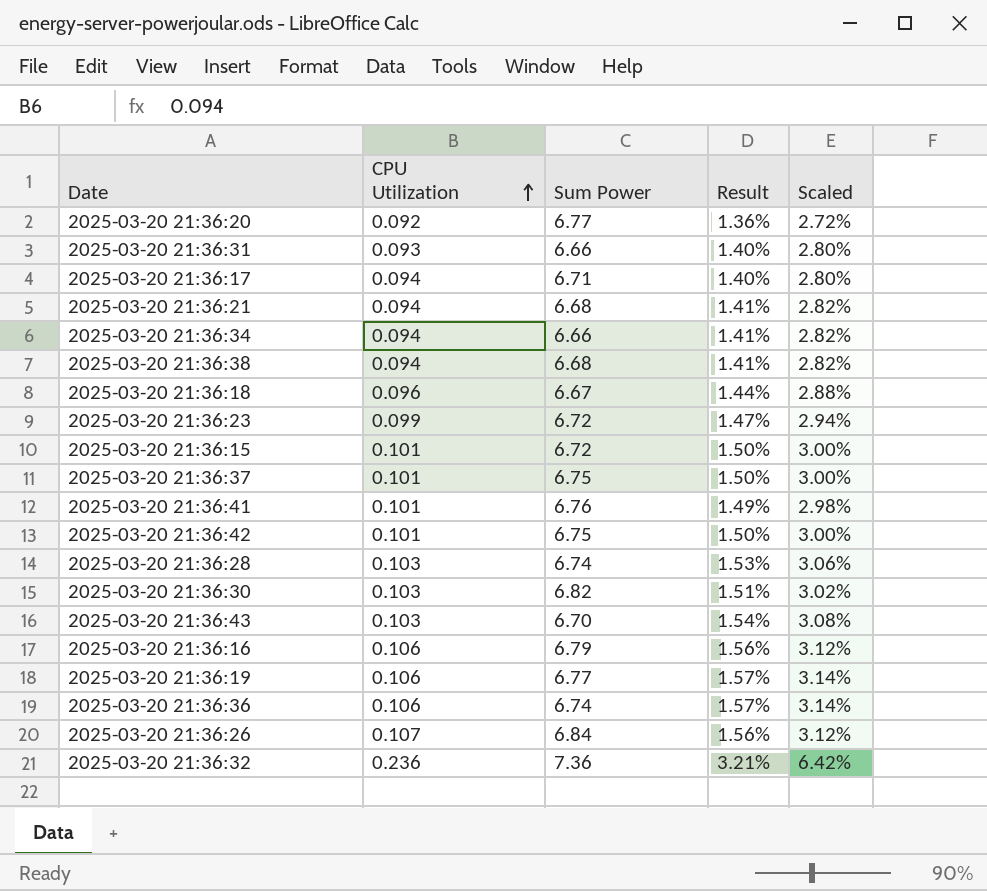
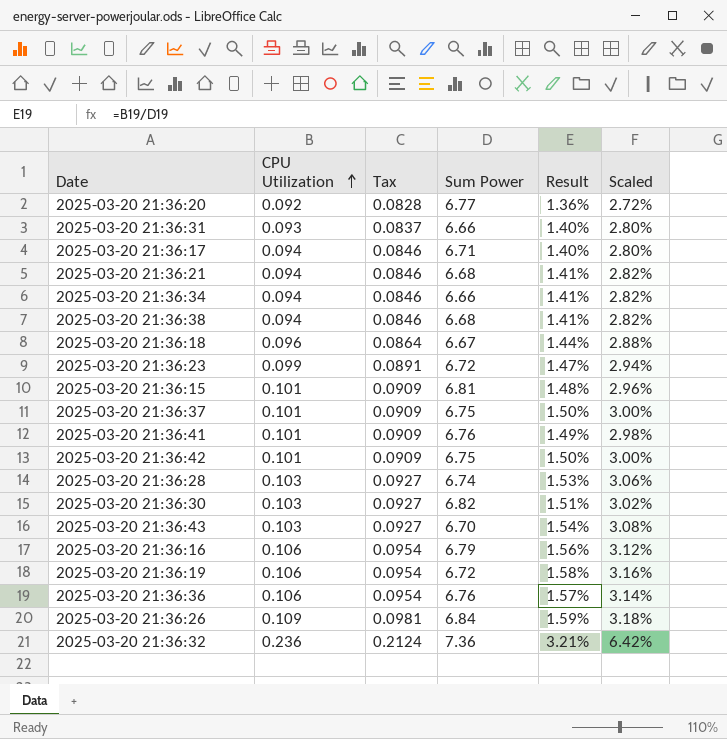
column Tax | formula: none -> [CPU Utilization] * 0.9
2025-03-20 21:36:15 | Sum Power: 6.72 -> 6.81
2025-03-20 21:36:15 | Result: 1.50% -> 1.48%
2025-03-20 21:36:15 | Scaled: 3.00% -> 2.96%
2025-03-20 21:36:19 | Sum Power: 6.77 -> 6.72
2025-03-20 21:36:19 | Result: 1.57% -> 1.58%
2025-03-20 21:36:19 | Scaled: 3.14% -> 3.16%
2025-03-20 21:36:36 | Sum Power: 6.74 -> 6.76
2025-03-20 21:36:26 | CPU Utilization: 0.107 -> 0.109
2025-03-20 21:36:26 | Result: 1.56% -> 1.59%
2025-03-20 21:36:26 | Scaled: 3.12% -> 3.18%

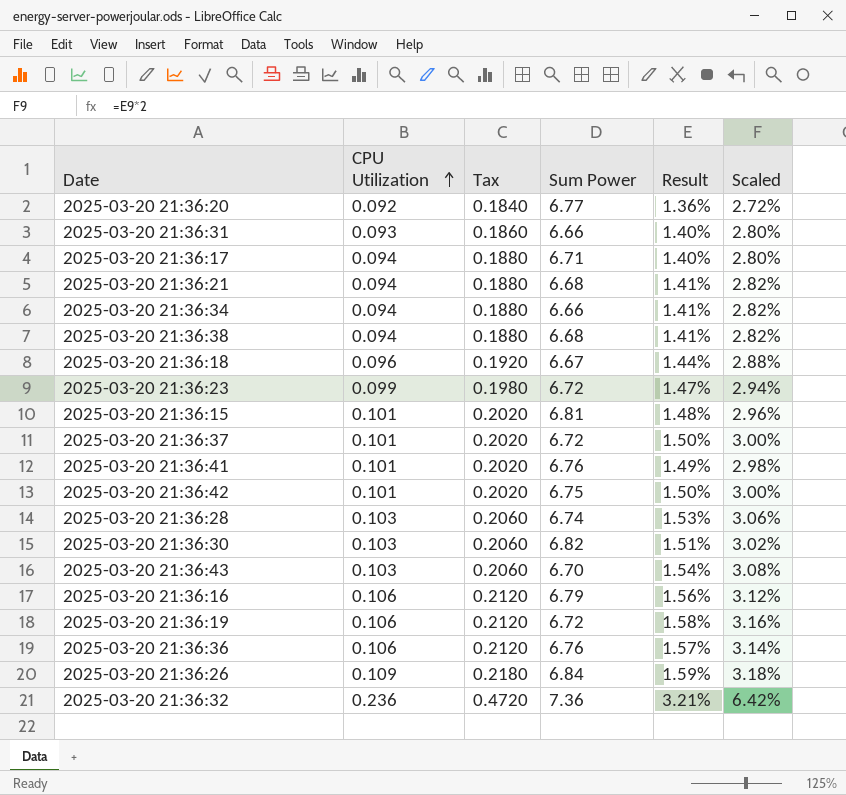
column Tax | formula: [CPU Utilization] * 0.9 -> [CPU Utilization] * 2
2025-03-20 21:36:37 | Sum Power: 6.75 -> 6.72

